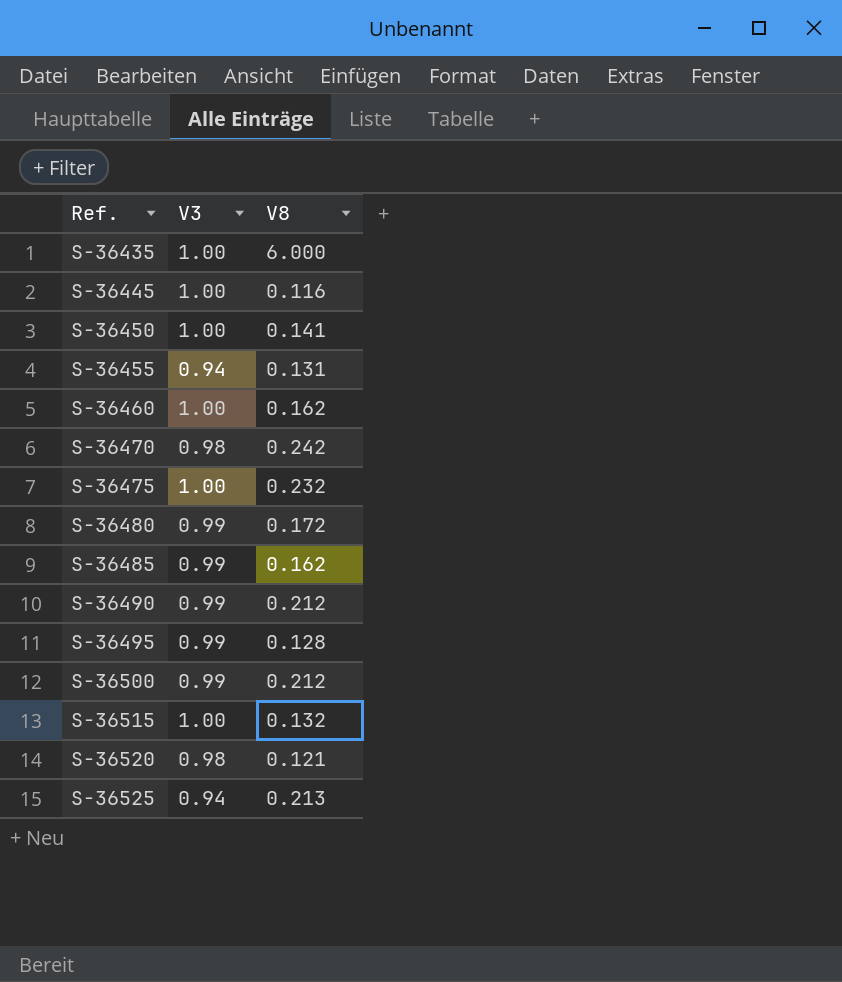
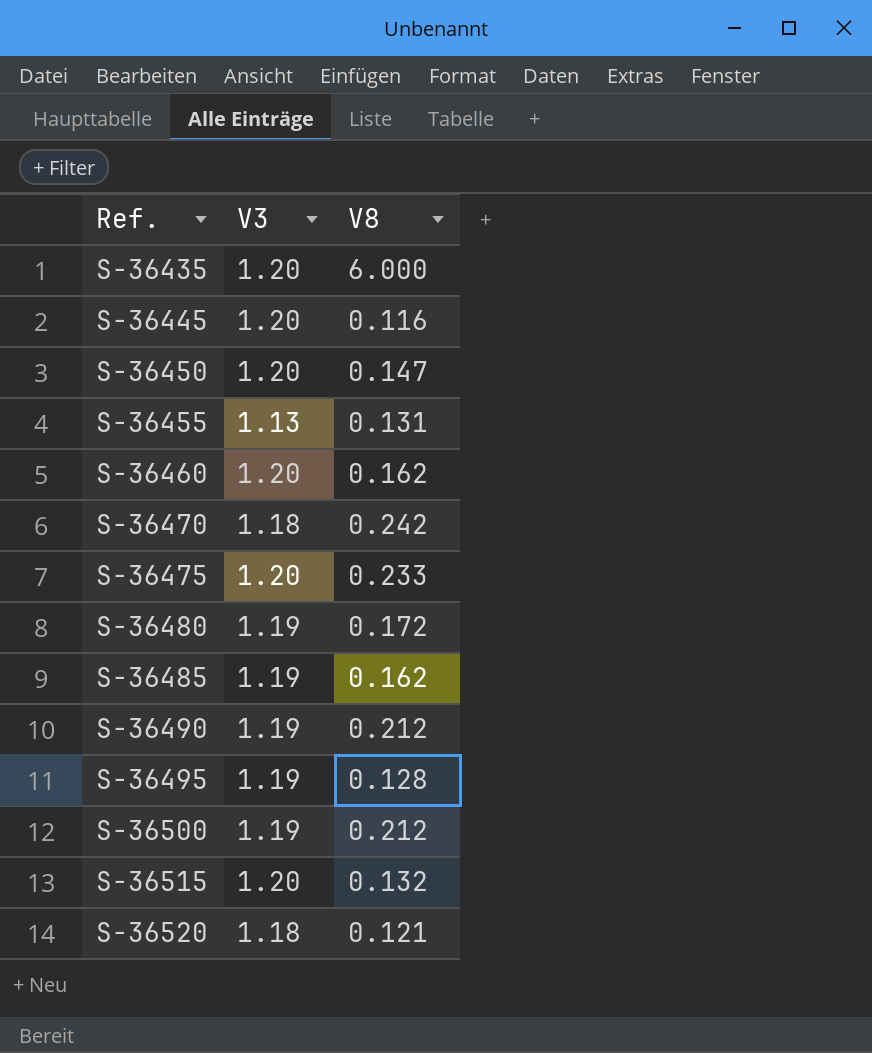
row S-36525: 0.94 | 0.213 -> none
S-36435 | V3: 1.00 -> 1.20
S-36445 | V3: 1.00 -> 1.20
S-36450 | V3: 1.00 -> 1.20
S-36450 | V8: 0.141 -> 0.147
S-36455 | V3: 0.94 -> 1.13
S-36460 | V3: 1.00 -> 1.20
S-36470 | V3: 0.98 -> 1.18
S-36475 | V3: 1.00 -> 1.20
S-36475 | V8: 0.232 -> 0.233
S-36480 | V3: 0.99 -> 1.19
S-36485 | V3: 0.99 -> 1.19
S-36490 | V3: 0.99 -> 1.19
S-36495 | V3: 0.99 -> 1.19
S-36500 | V3: 0.99 -> 1.19
S-36515 | V3: 1.00 -> 1.20
S-36520 | V3: 0.98 -> 1.18

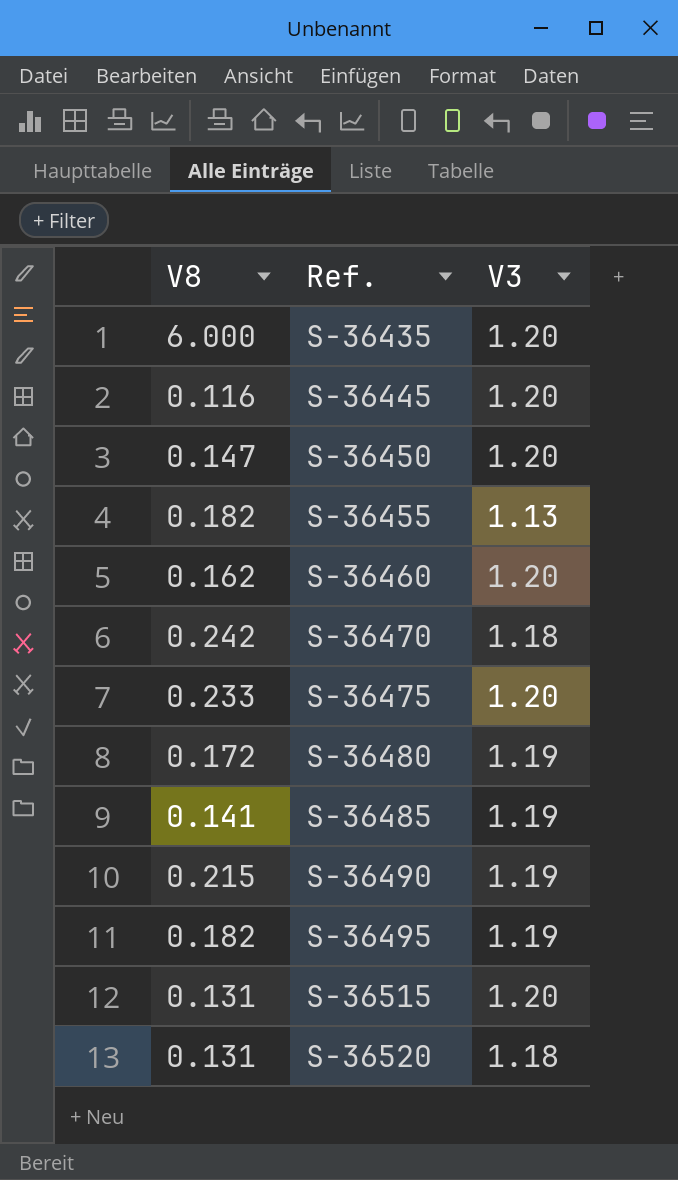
column V8 | position: 3 -> 1
row S-36500: 1.19 | 0.212 -> none
S-36455 | V8: 0.131 -> 0.182
S-36485 | V8: 0.162 -> 0.141
S-36490 | V8: 0.212 -> 0.215
S-36495 | V8: 0.128 -> 0.182
S-36515 | V8: 0.132 -> 0.131
S-36520 | V8: 0.121 -> 0.131

